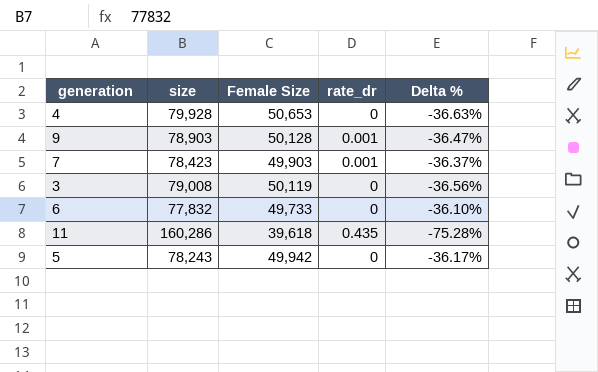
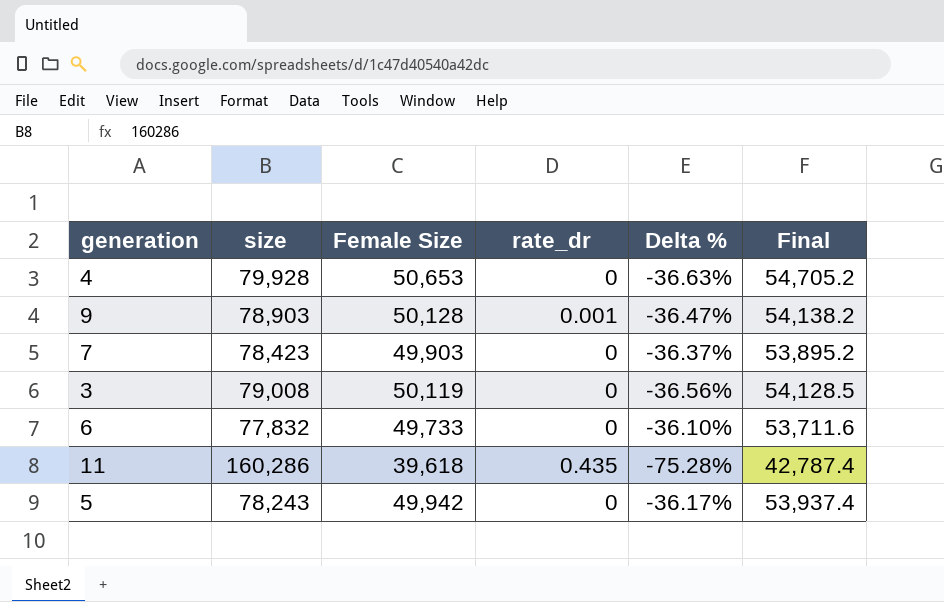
column Final | formula: none -> [Female Size] * 1.08
7 | rate_dr: 0.001 -> 0

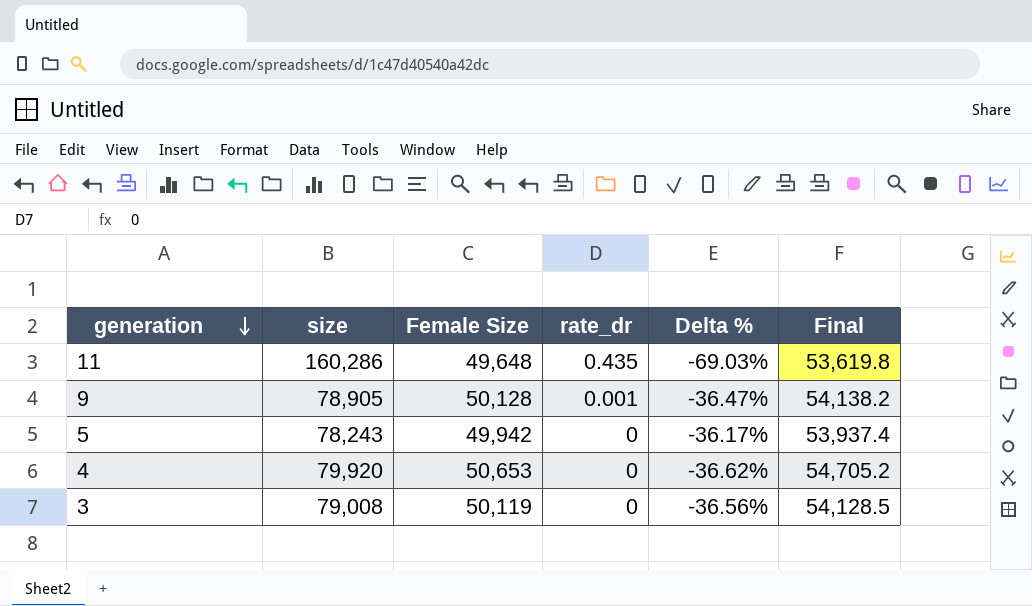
row order: none -> generation descending
row 7: 78,423 | 49,903 | 0 | -36.37% | 53,895.2 -> none
row 6: 77,832 | 49,733 | 0 | -36.10% | 53,711.6 -> none
11 | Female Size: 39,618 -> 49,648
11 | Delta %: -75.28% -> -69.03%
11 | Final: 42,787.4 -> 53,619.8
9 | size: 78,903 -> 78,905
4 | size: 79,928 -> 79,920
4 | Delta %: -36.63% -> -36.62%

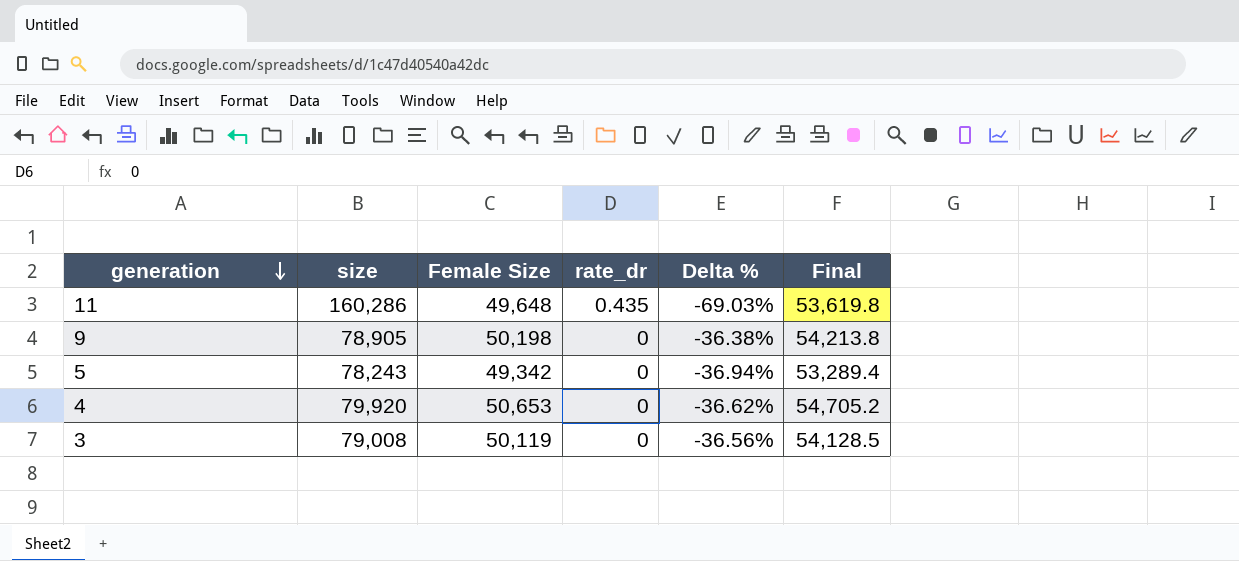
9 | Female Size: 50,128 -> 50,198
9 | rate_dr: 0.001 -> 0
9 | Delta %: -36.47% -> -36.38%
9 | Final: 54,138.2 -> 54,213.8
5 | Female Size: 49,942 -> 49,342
5 | Delta %: -36.17% -> -36.94%
5 | Final: 53,937.4 -> 53,289.4

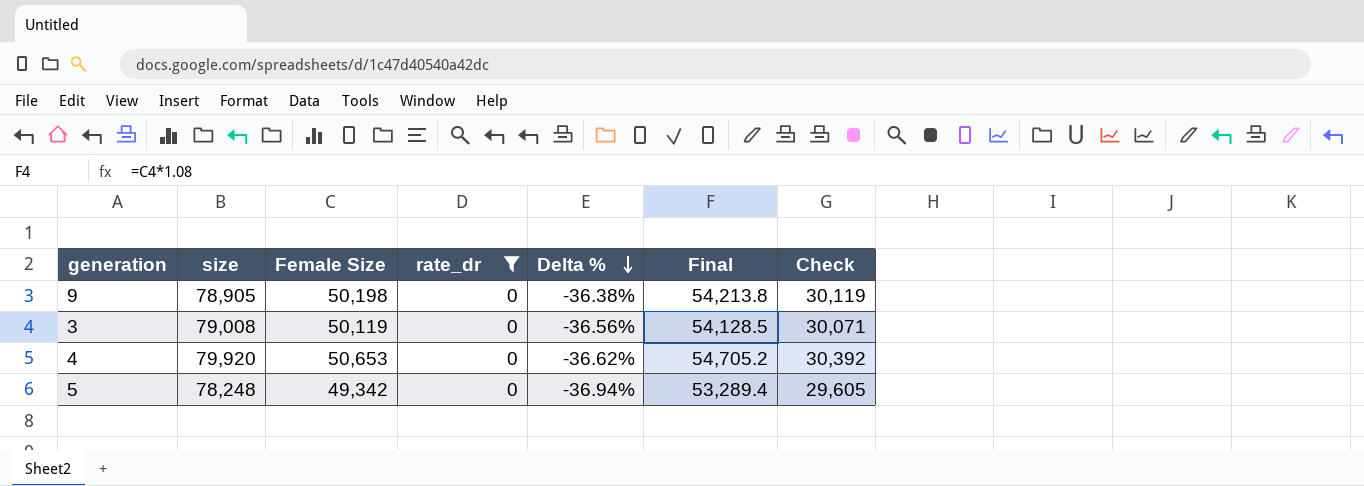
filter: none -> rate_dr = 0
row order: generation descending -> Delta % descending
column Check | formula: none -> [Female Size] * 0.6
5 | size: 78,243 -> 78,248

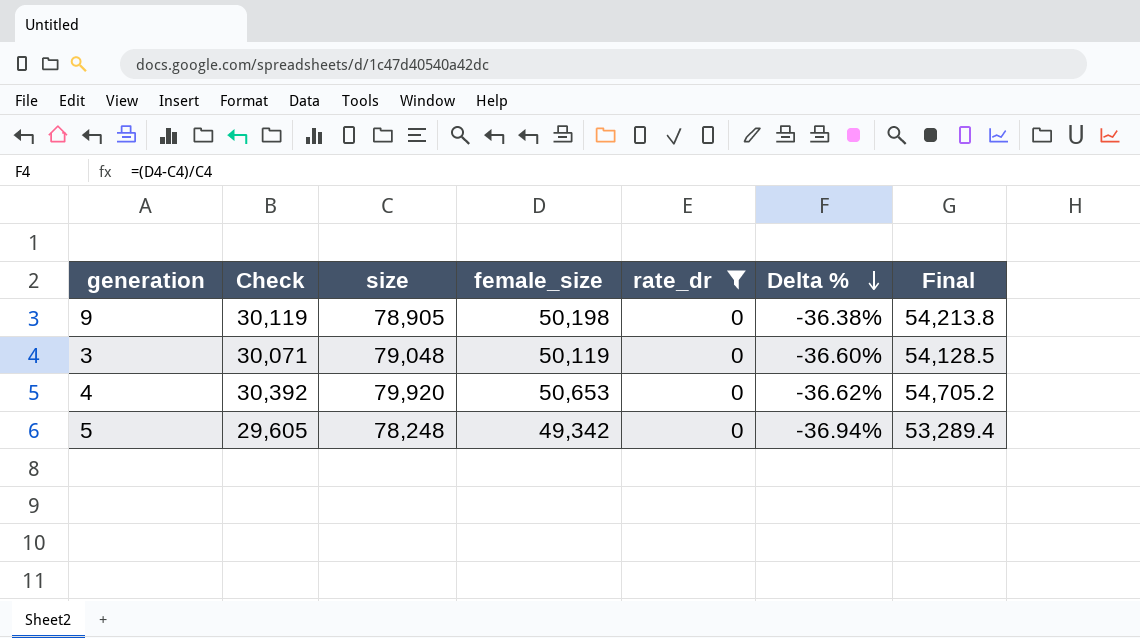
column Check | position: 7 -> 2
column name: Female Size -> female_size
3 | size: 79,008 -> 79,048
3 | Delta %: -36.56% -> -36.60%

